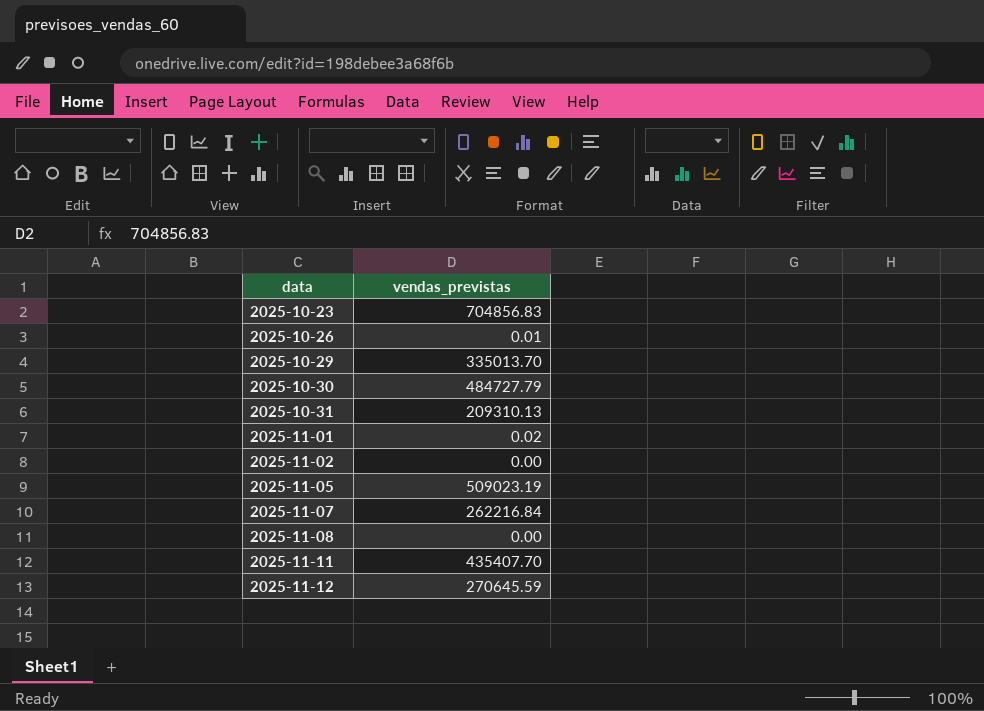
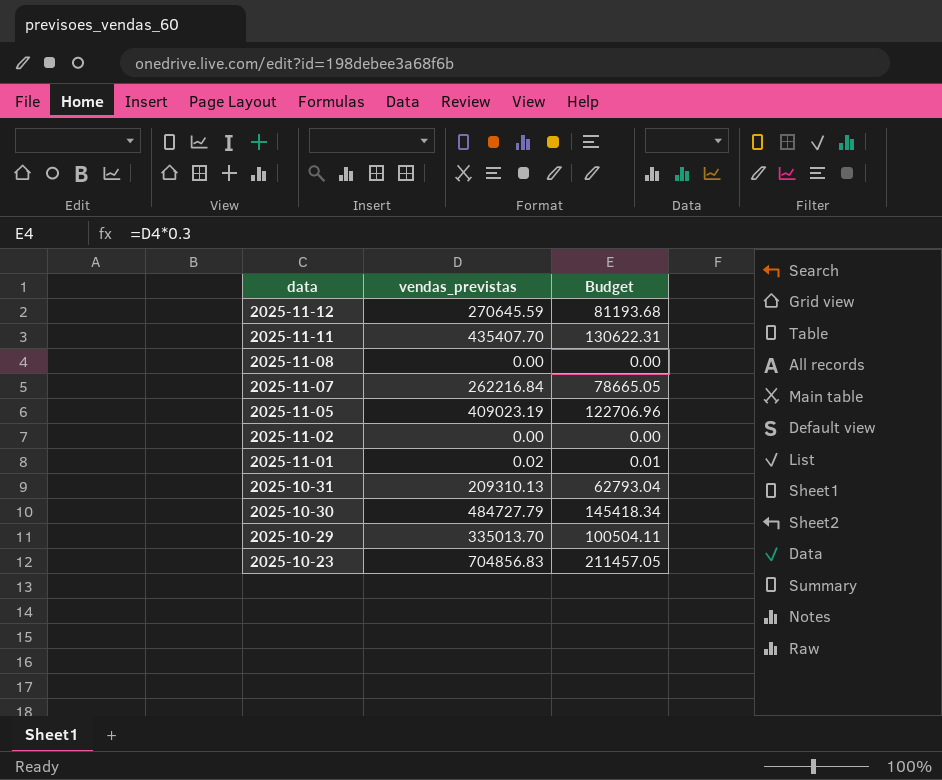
row order: data ascending -> data descending
column Budget | formula: none -> [vendas_previstas] * 0.3
row 2025-10-26: 0.01 -> none
2025-11-05 | vendas_previstas: 509023.19 -> 409023.19

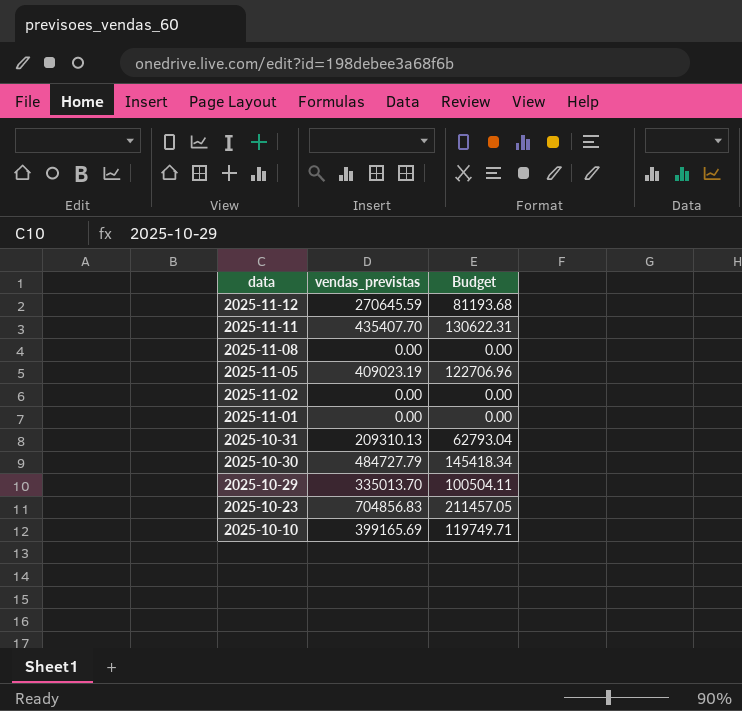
row 2025-11-07: 262216.84 | 78665.05 -> none
2025-11-01 | vendas_previstas: 0.02 -> 0.00
2025-11-01 | Budget: 0.01 -> 0.00
row 2025-10-10: none -> 399165.69 | 119749.71

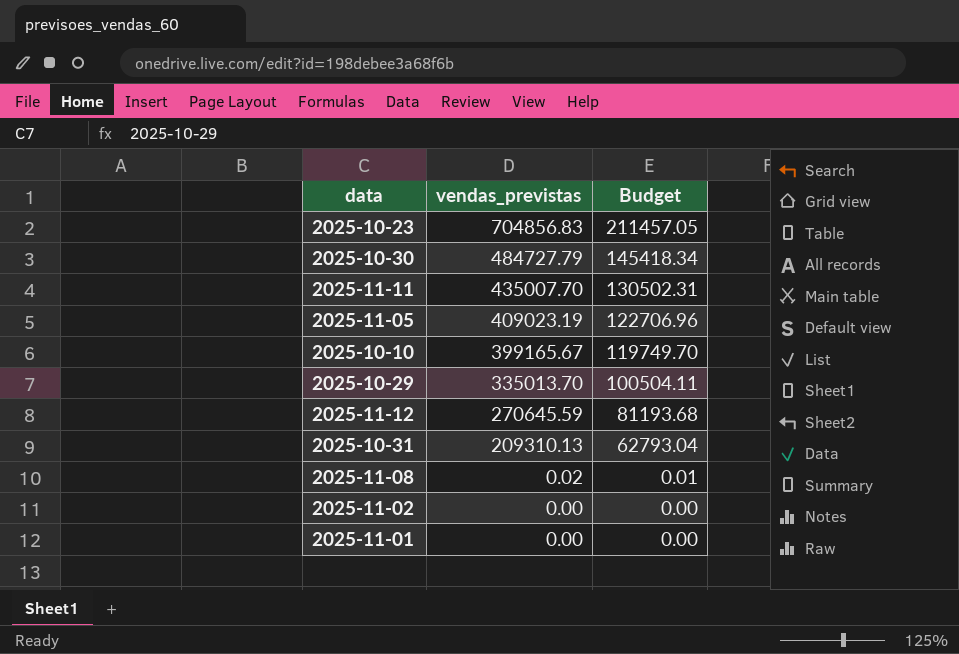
row order: data descending -> vendas_previstas descending
2025-11-11 | vendas_previstas: 435407.70 -> 435007.70
2025-11-11 | Budget: 130622.31 -> 130502.31
2025-10-10 | vendas_previstas: 399165.69 -> 399165.67
2025-10-10 | Budget: 119749.71 -> 119749.70
2025-11-08 | vendas_previstas: 0.00 -> 0.02
2025-11-08 | Budget: 0.00 -> 0.01

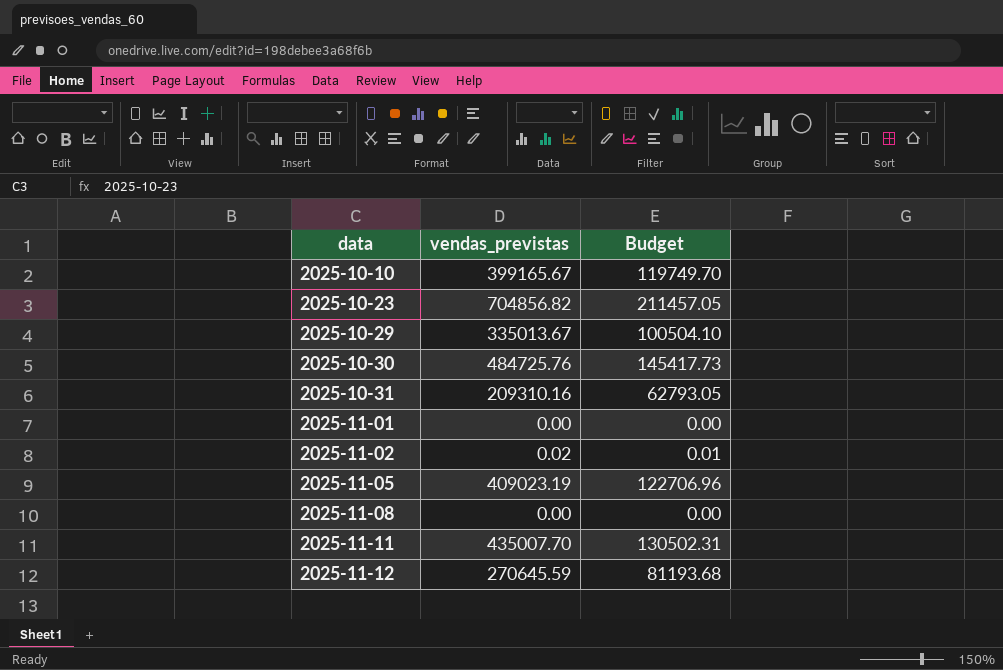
row order: vendas_previstas descending -> data ascending
2025-10-23 | vendas_previstas: 704856.83 -> 704856.82
2025-10-29 | vendas_previstas: 335013.70 -> 335013.67
2025-10-29 | Budget: 100504.11 -> 100504.10
2025-10-30 | vendas_previstas: 484727.79 -> 484725.76
2025-10-30 | Budget: 145418.34 -> 145417.73
2025-10-31 | vendas_previstas: 209310.13 -> 209310.16
2025-10-31 | Budget: 62793.04 -> 62793.05
2025-11-02 | vendas_previstas: 0.00 -> 0.02
2025-11-02 | Budget: 0.00 -> 0.01
2025-11-08 | vendas_previstas: 0.02 -> 0.00
2025-11-08 | Budget: 0.01 -> 0.00

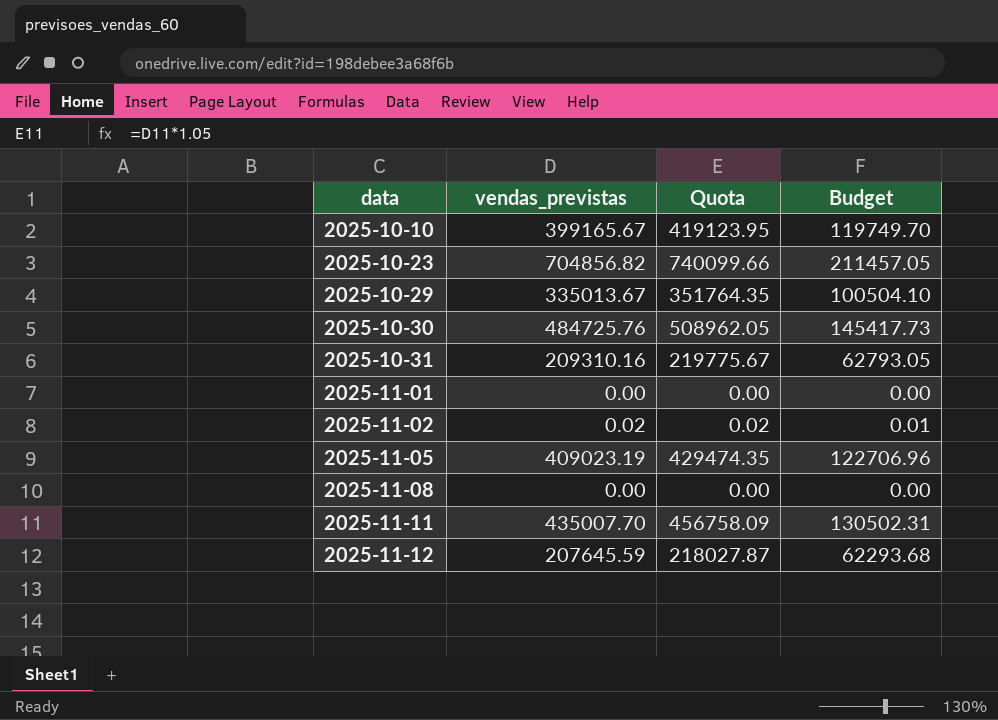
column Quota | formula: none -> [vendas_previstas] * 1.05
2025-11-12 | vendas_previstas: 270645.59 -> 207645.59
2025-11-12 | Budget: 81193.68 -> 62293.68

